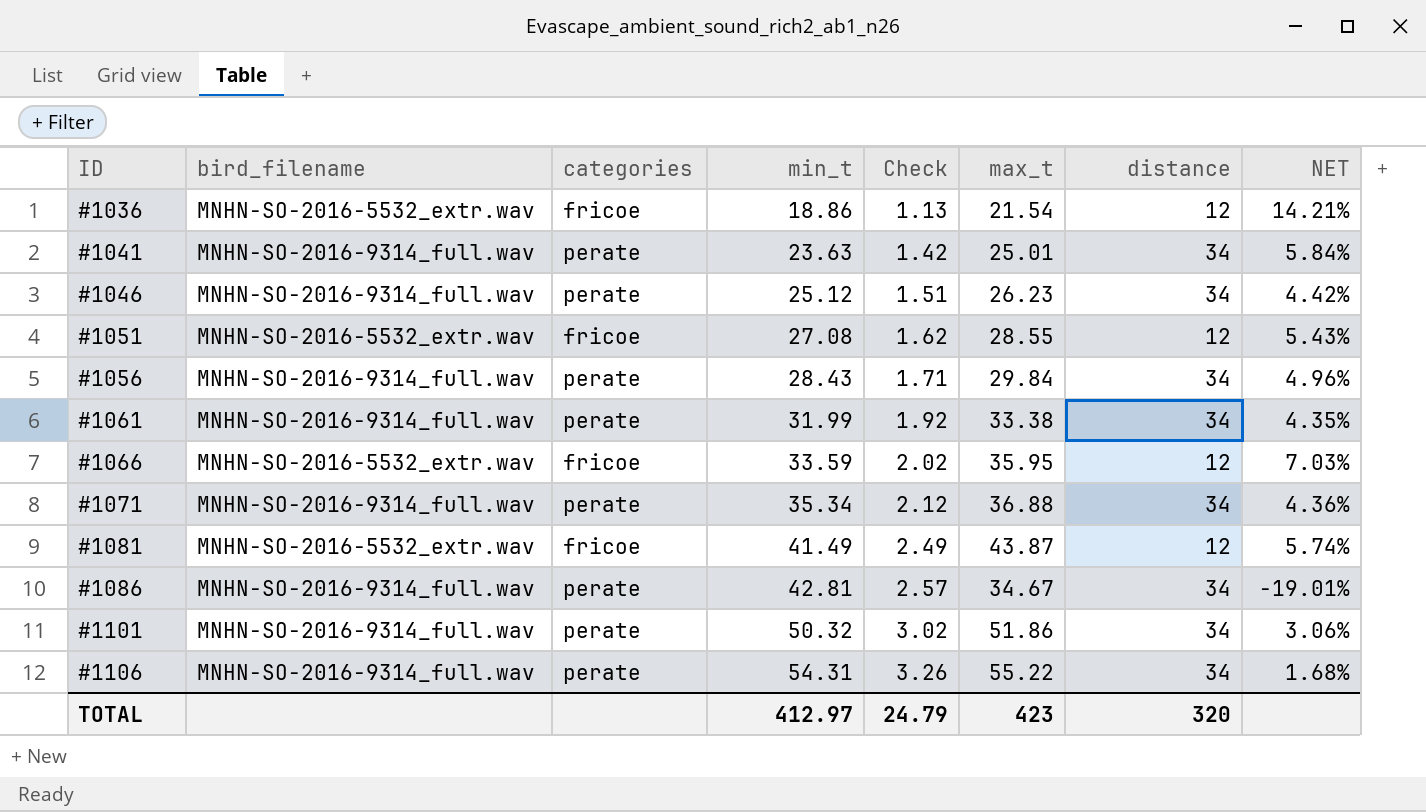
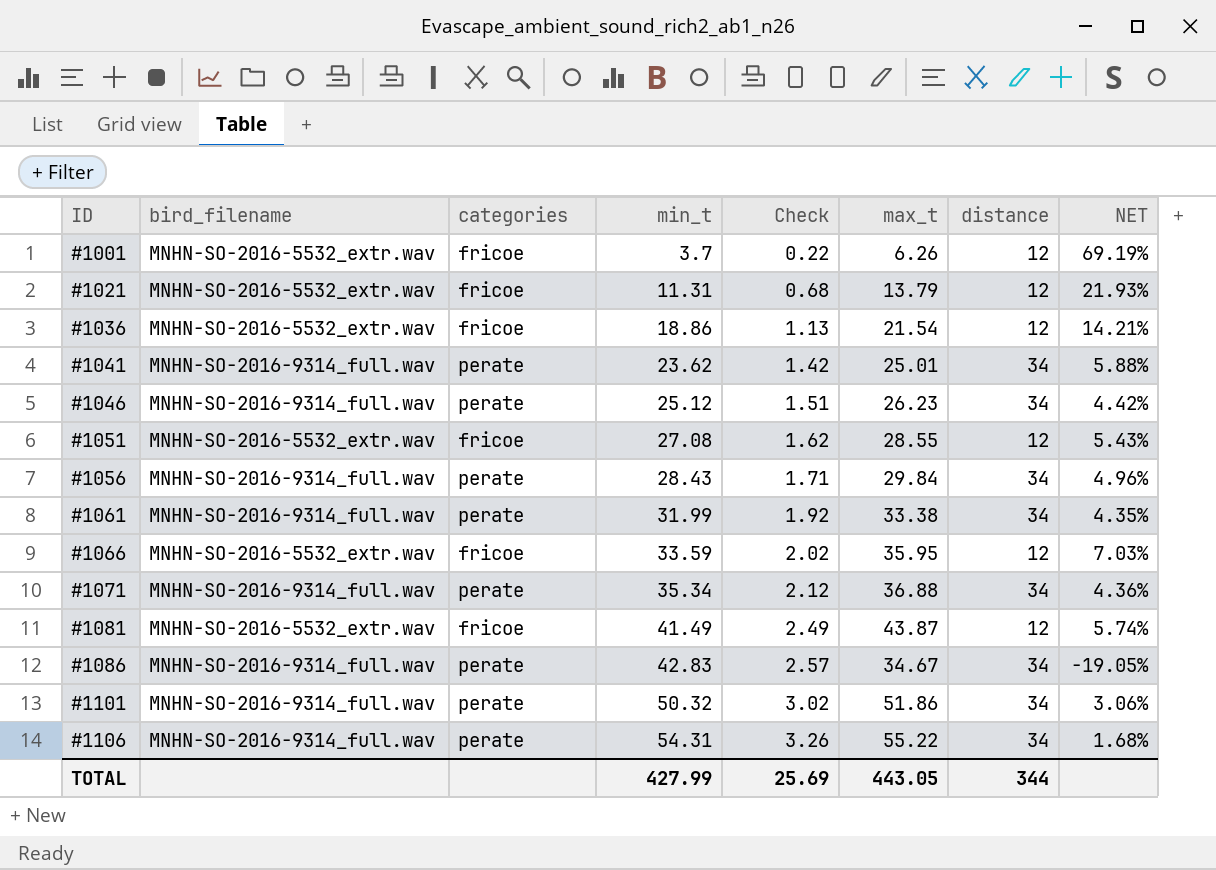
row #1001: none -> MNHN-SO-2016-5532_extr.wav | fricoe | 3.7 | 0.22 | 6.26 | 12 | 69.19%
row #1021: none -> MNHN-SO-2016-5532_extr.wav | fricoe | 11.31 | 0.68 | 13.79 | 12 | 21.93%
#1041 | min_t: 23.63 -> 23.62
#1041 | NET: 5.84% -> 5.88%
#1086 | min_t: 42.81 -> 42.83
#1086 | NET: -19.01% -> -19.05%
TOTAL | min_t: 412.97 -> 427.99
TOTAL | Check: 24.79 -> 25.69
TOTAL | max_t: 423 -> 443.05
TOTAL | distance: 320 -> 344

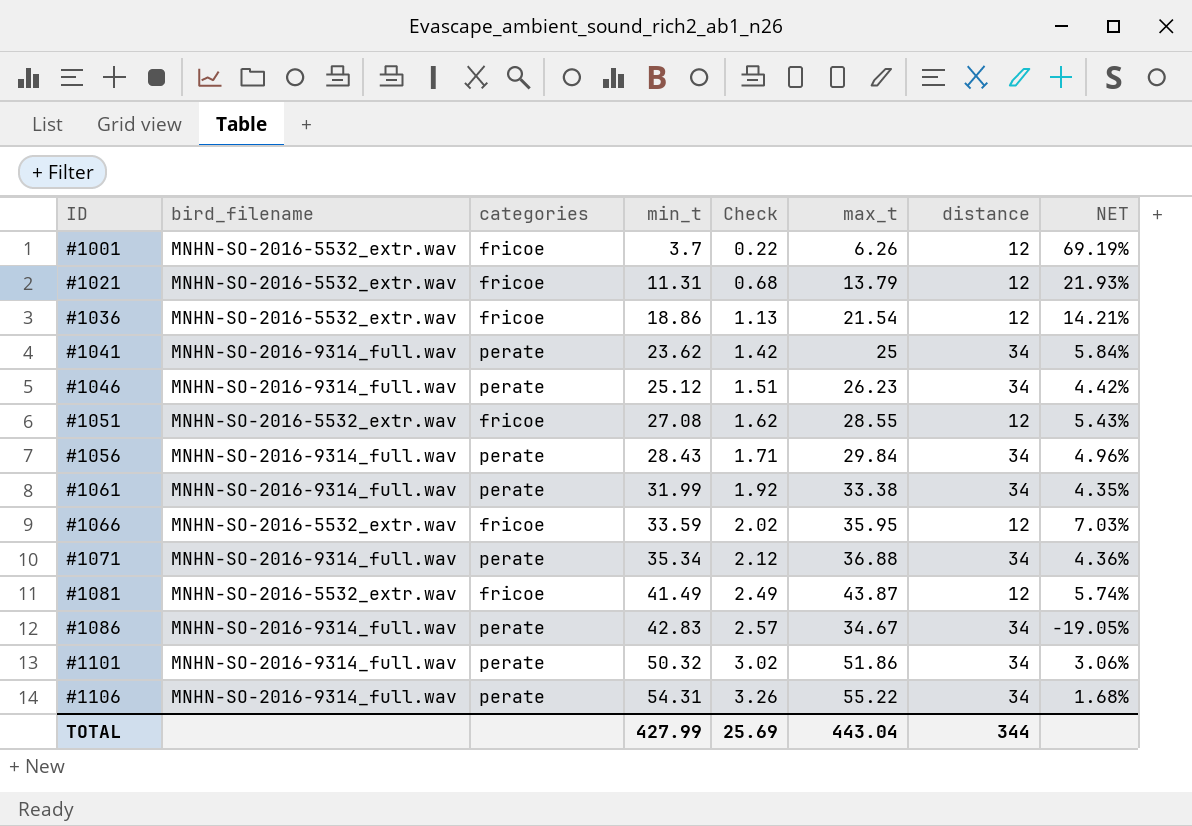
#1041 | max_t: 25.01 -> 25
#1041 | NET: 5.88% -> 5.84%
TOTAL | max_t: 443.05 -> 443.04

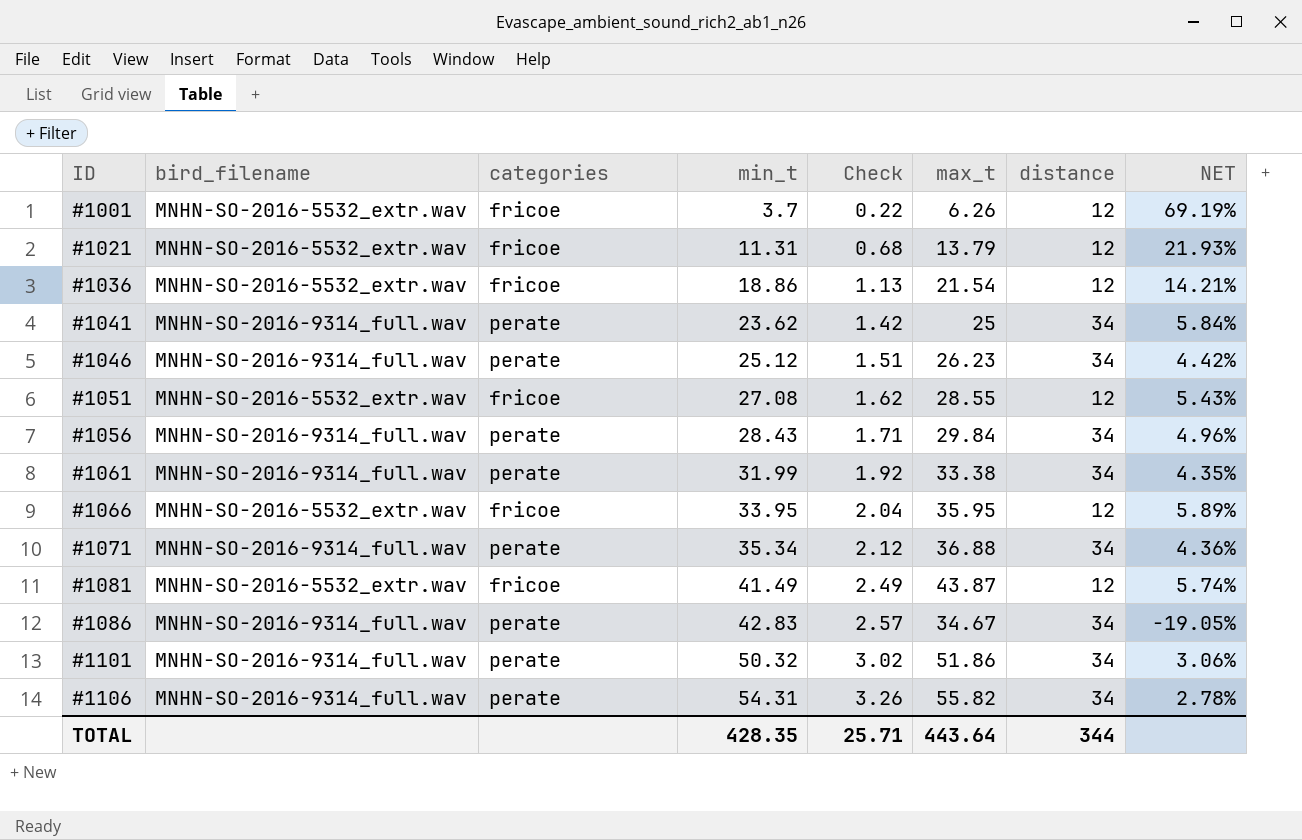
#1066 | min_t: 33.59 -> 33.95
#1066 | Check: 2.02 -> 2.04
#1066 | NET: 7.03% -> 5.89%
#1106 | max_t: 55.22 -> 55.82
#1106 | NET: 1.68% -> 2.78%
TOTAL | min_t: 427.99 -> 428.35
TOTAL | Check: 25.69 -> 25.71
TOTAL | max_t: 443.04 -> 443.64

